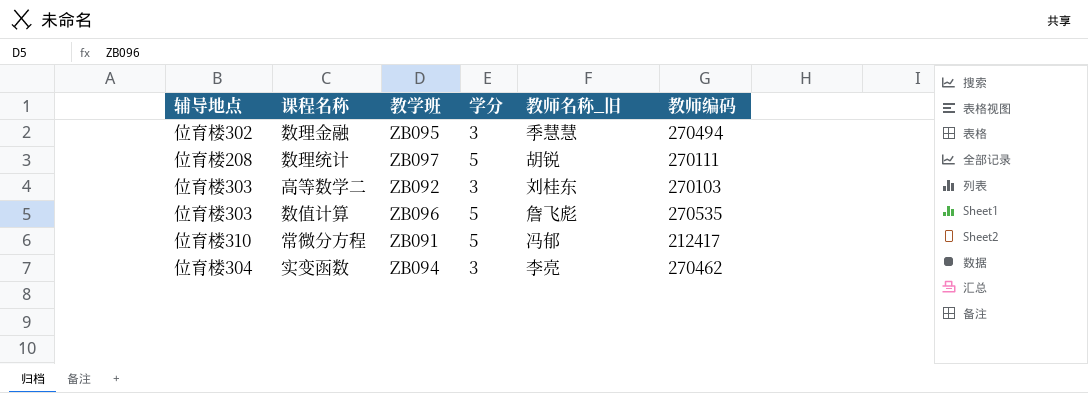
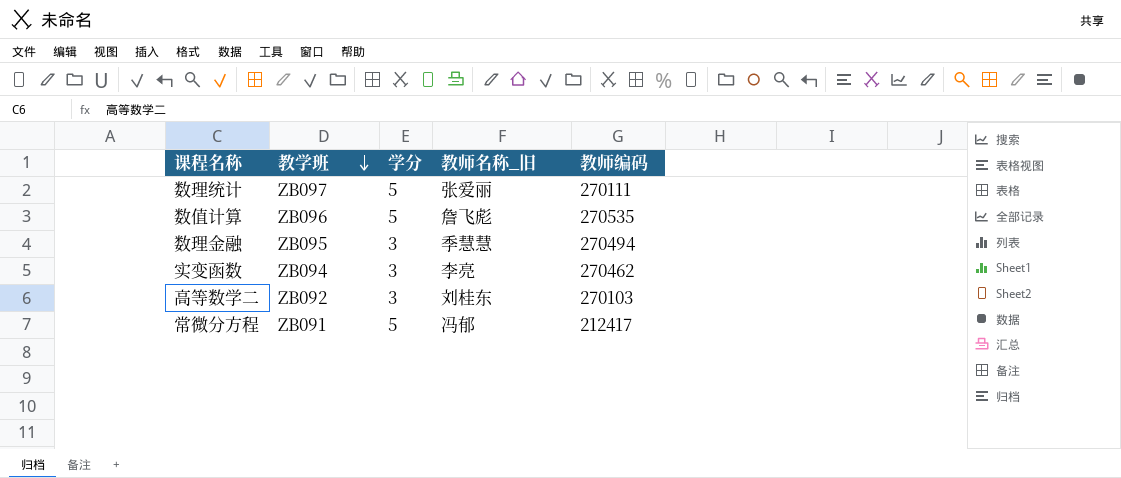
row order: none -> 教学班 descending
column 辅导地点 | position: 1 -> none
数理统计 | 教师名称_旧: 胡锐 -> 张爱丽

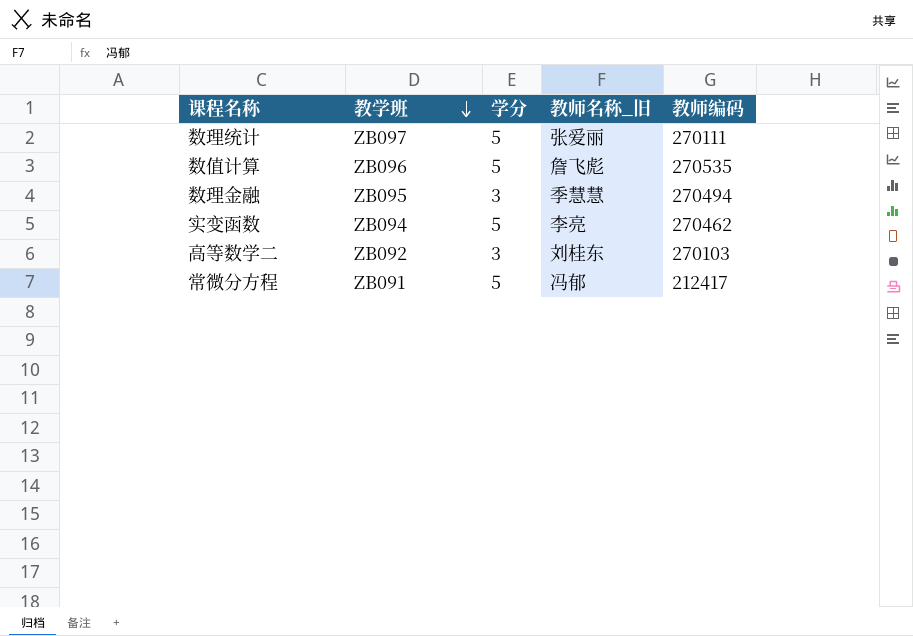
实变函数 | 学分: 3 -> 5

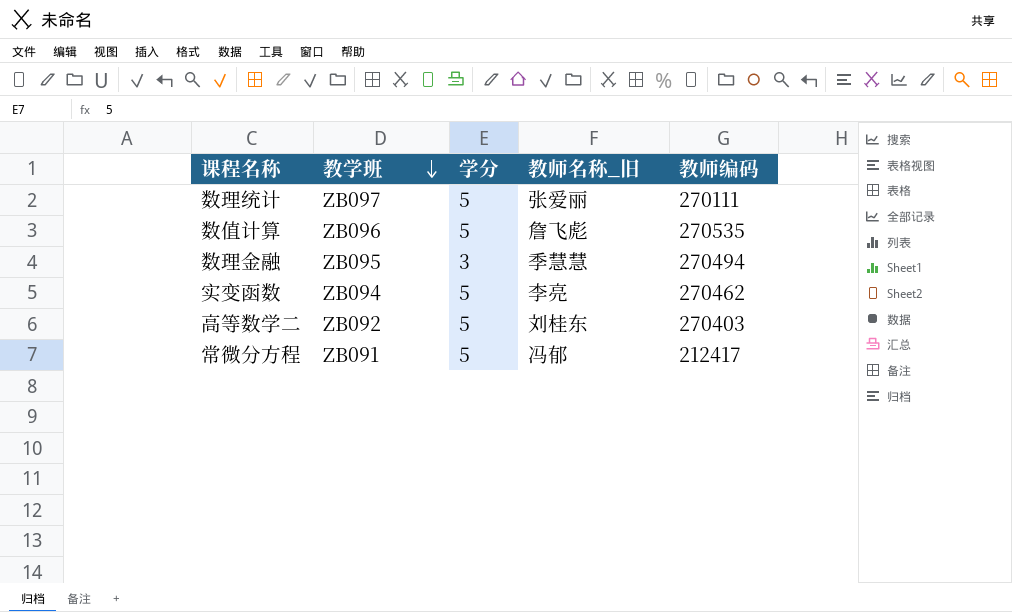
高等数学二 | 学分: 3 -> 5
高等数学二 | 教师编码: 270103 -> 270403

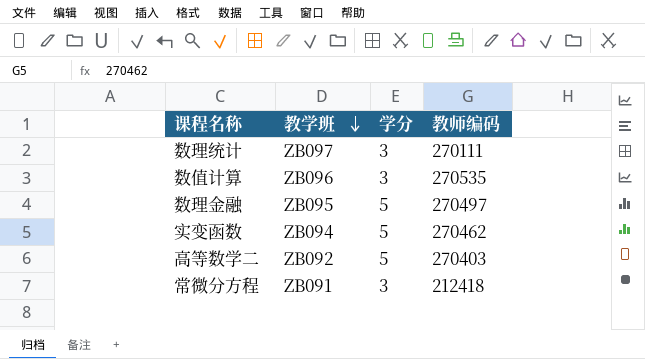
column 教师名称_旧 | position: 4 -> none
数理统计 | 学分: 5 -> 3
数值计算 | 学分: 5 -> 3
数理金融 | 学分: 3 -> 5
数理金融 | 教师编码: 270494 -> 270497
常微分方程 | 学分: 5 -> 3
常微分方程 | 教师编码: 212417 -> 212418

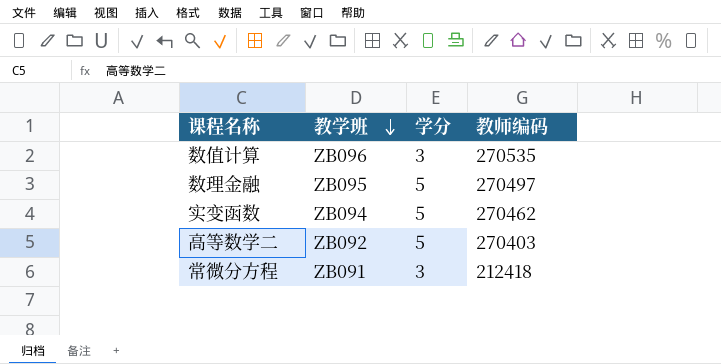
row 数理统计: ZB097 | 3 | 270111 -> none

